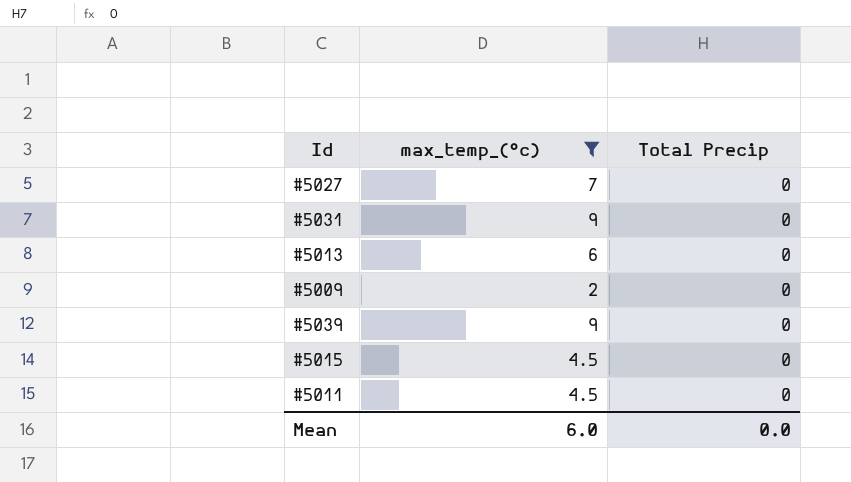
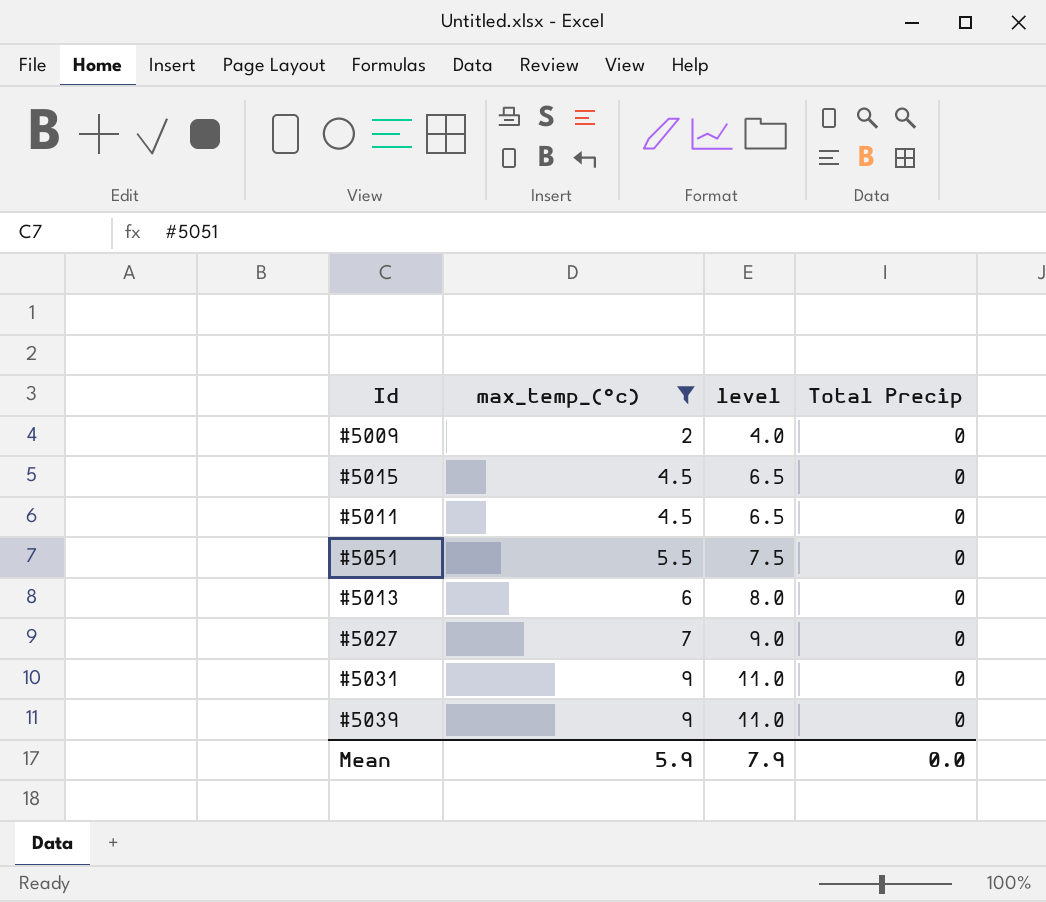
row order: none -> max_temp_(°c) ascending
column level | formula: none -> [max_temp_(°c)] + 2
row #5051: none -> 5.5 | 7.5 | 0
Mean | max_temp_(°c): 6.0 -> 5.9

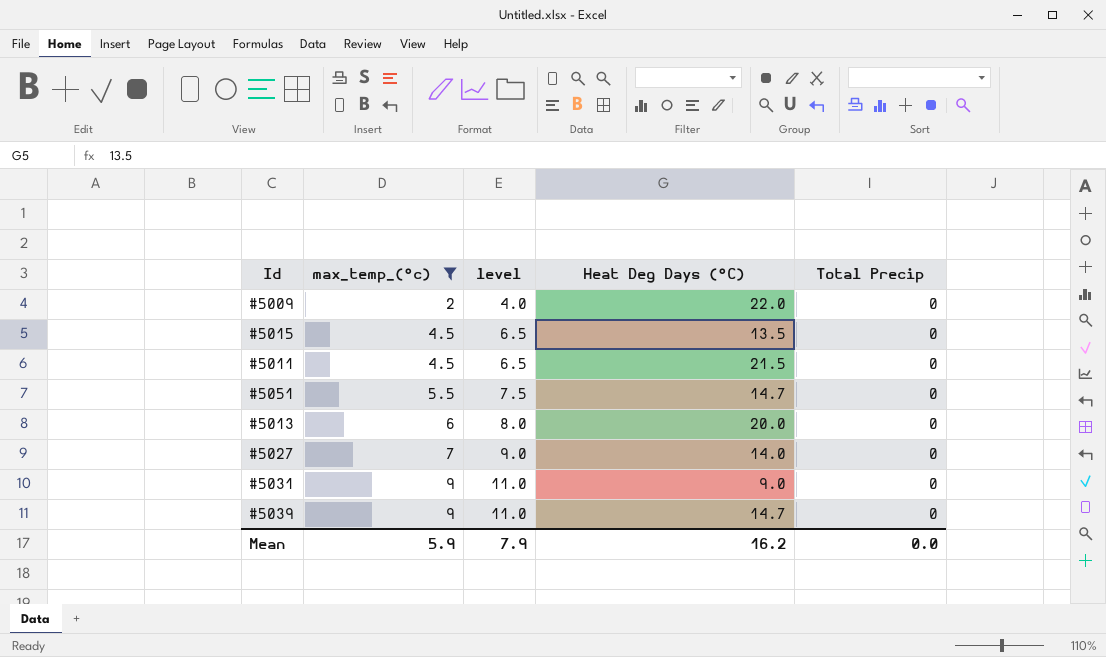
column Heat Deg Days (°C) | position: none -> 4

